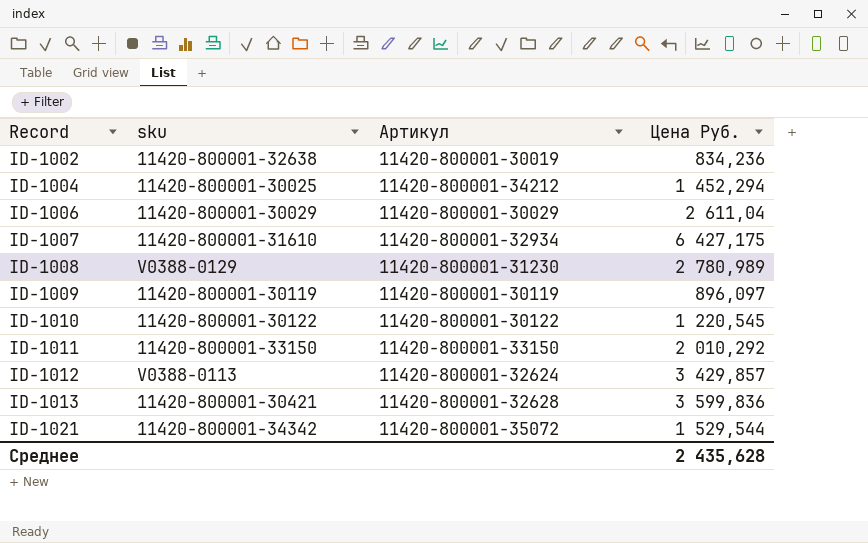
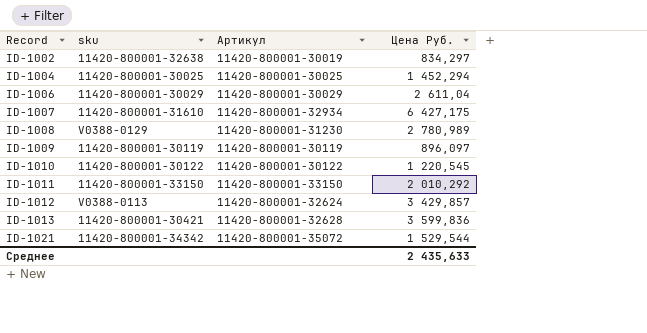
ID-1002 | Цена Руб.: 834,236 -> 834,297
ID-1004 | Артикул: 11420-800001-34212 -> 11420-800001-30025
Среднее | Цена Руб.: 2 435,628 -> 2 435,633

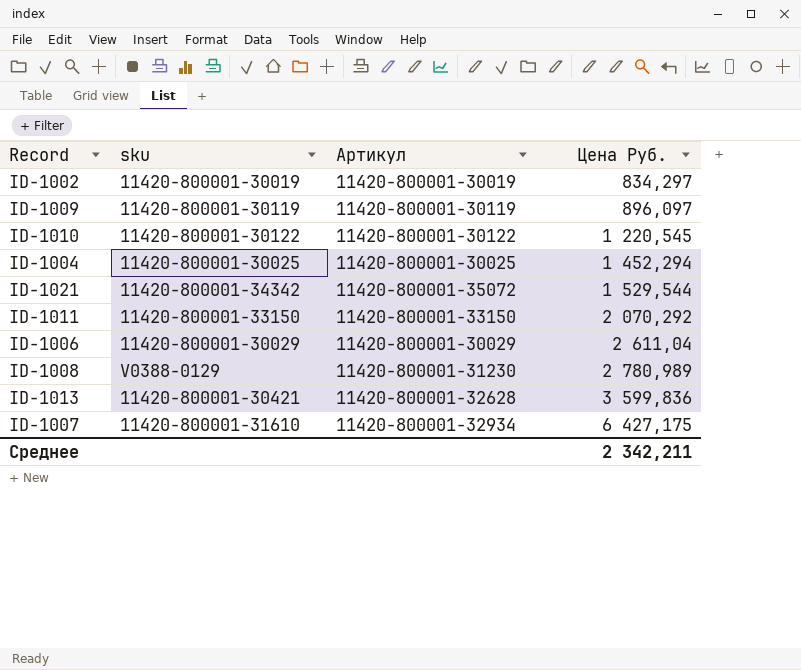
row order: Record ascending -> Цена Руб. ascending
row ID-1012: V0388-0113 | 11420-800001-32624 | 3 429,857 -> none
ID-1002 | sku: 11420-800001-32638 -> 11420-800001-30019
ID-1011 | Цена Руб.: 2 010,292 -> 2 070,292
Среднее | Цена Руб.: 2 435,633 -> 2 342,211

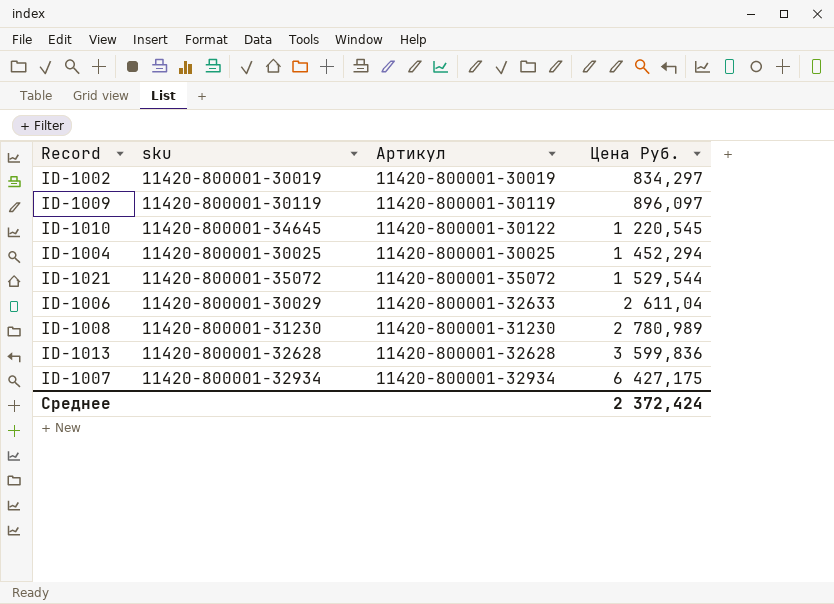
row ID-1011: 11420-800001-33150 | 11420-800001-33150 | 2 070,292 -> none
ID-1010 | sku: 11420-800001-30122 -> 11420-800001-34645
ID-1021 | sku: 11420-800001-34342 -> 11420-800001-35072
ID-1006 | Артикул: 11420-800001-30029 -> 11420-800001-32633
ID-1008 | sku: V0388-0129 -> 11420-800001-31230
ID-1013 | sku: 11420-800001-30421 -> 11420-800001-32628
ID-1007 | sku: 11420-800001-31610 -> 11420-800001-32934
Среднее | Цена Руб.: 2 342,211 -> 2 372,424

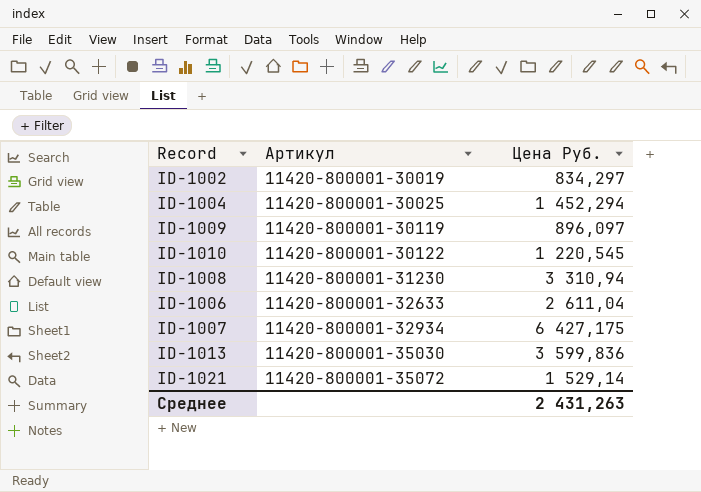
row order: Цена Руб. ascending -> Артикул ascending
column sku | position: 2 -> none
ID-1008 | Цена Руб.: 2 780,989 -> 3 310,94
ID-1013 | Артикул: 11420-800001-32628 -> 11420-800001-35030
ID-1021 | Цена Руб.: 1 529,544 -> 1 529,14
Среднее | Цена Руб.: 2 372,424 -> 2 431,263

